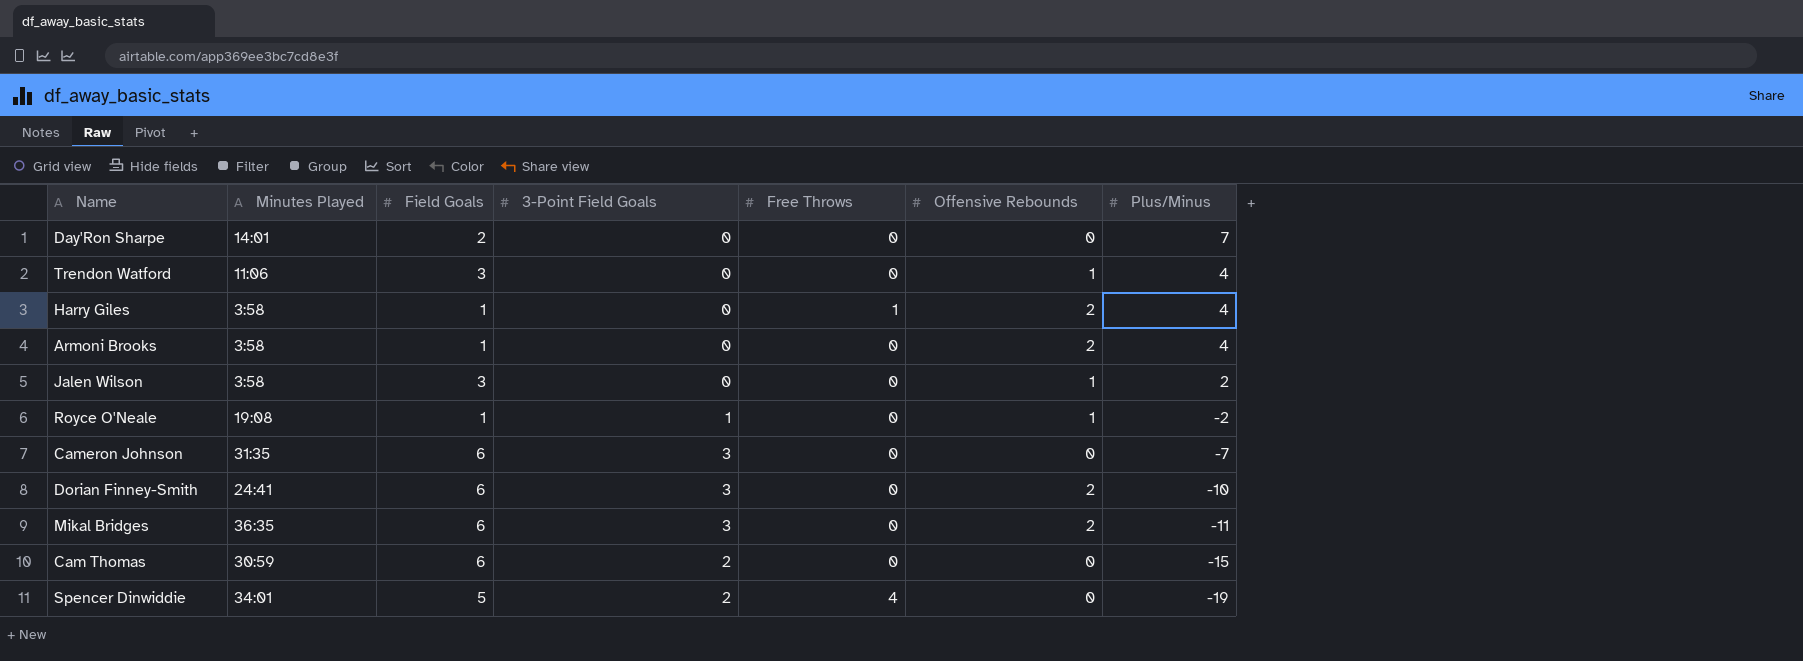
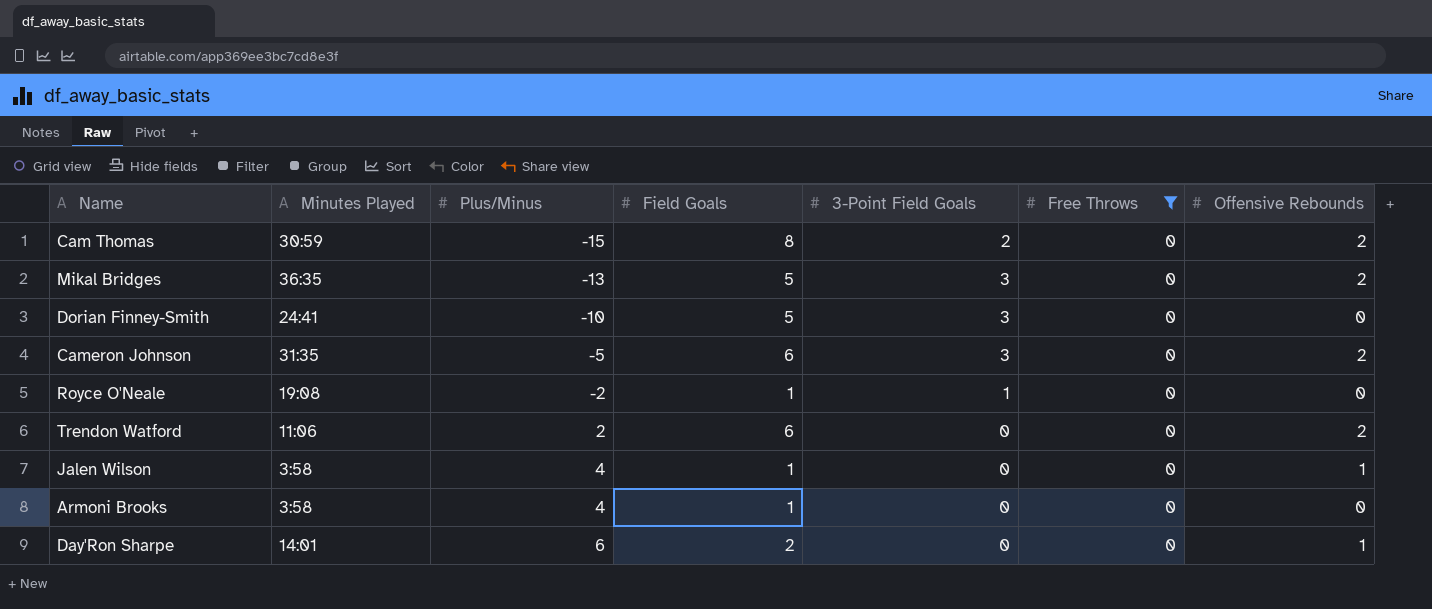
filter: none -> Free Throws = 0
row order: Plus/Minus descending -> Plus/Minus ascending
column Plus/Minus | position: 7 -> 3
Cam Thomas | Field Goals: 6 -> 8
Cam Thomas | Offensive Rebounds: 0 -> 2
Mikal Bridges | Plus/Minus: -11 -> -13
Mikal Bridges | Field Goals: 6 -> 5
Dorian Finney-Smith | Field Goals: 6 -> 5
Dorian Finney-Smith | Offensive Rebounds: 2 -> 0
Cameron Johnson | Plus/Minus: -7 -> -5
Cameron Johnson | Offensive Rebounds: 0 -> 2
Royce O'Neale | Offensive Rebounds: 1 -> 0
Trendon Watford | Plus/Minus: 4 -> 2
Trendon Watford | Field Goals: 3 -> 6
Trendon Watford | Offensive Rebounds: 1 -> 2
Jalen Wilson | Plus/Minus: 2 -> 4
Jalen Wilson | Field Goals: 3 -> 1
Armoni Brooks | Offensive Rebounds: 2 -> 0
Day'Ron Sharpe | Plus/Minus: 7 -> 6
Day'Ron Sharpe | Offensive Rebounds: 0 -> 1

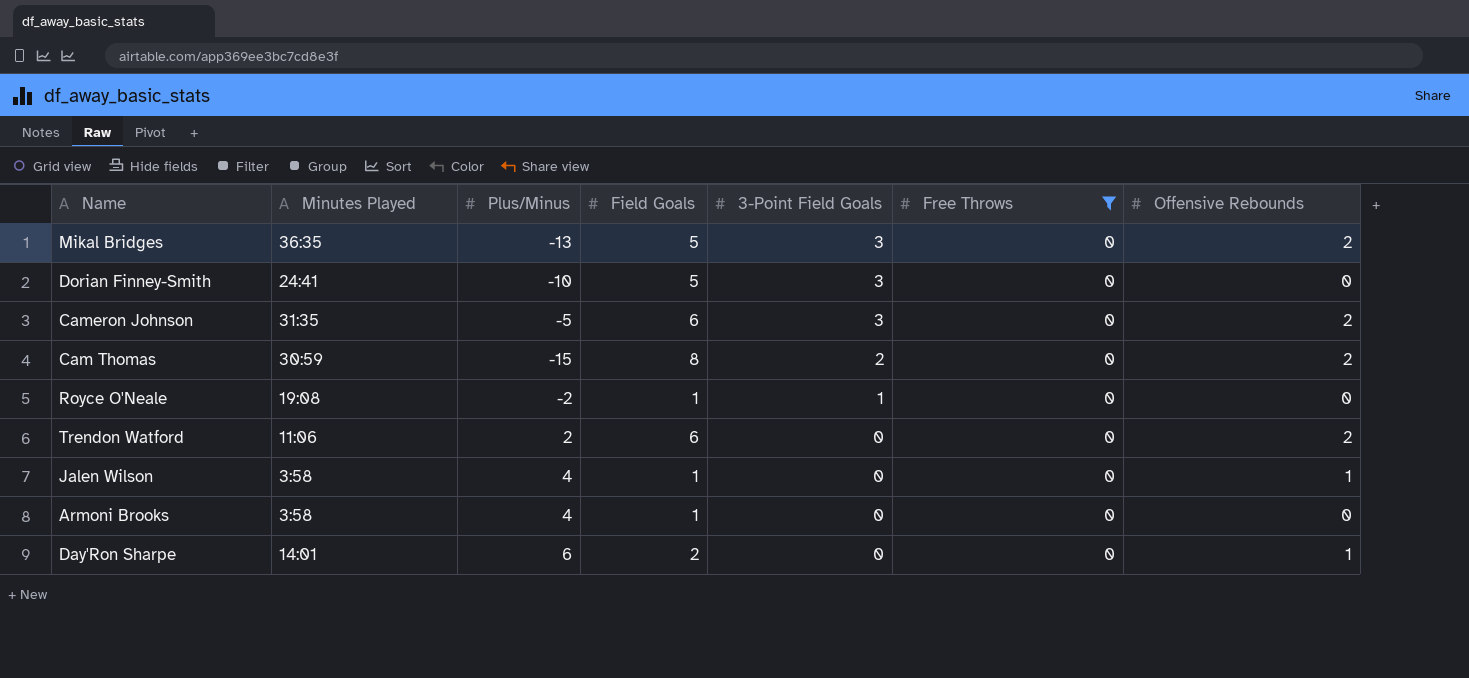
row order: Plus/Minus ascending -> 3-Point Field Goals descending

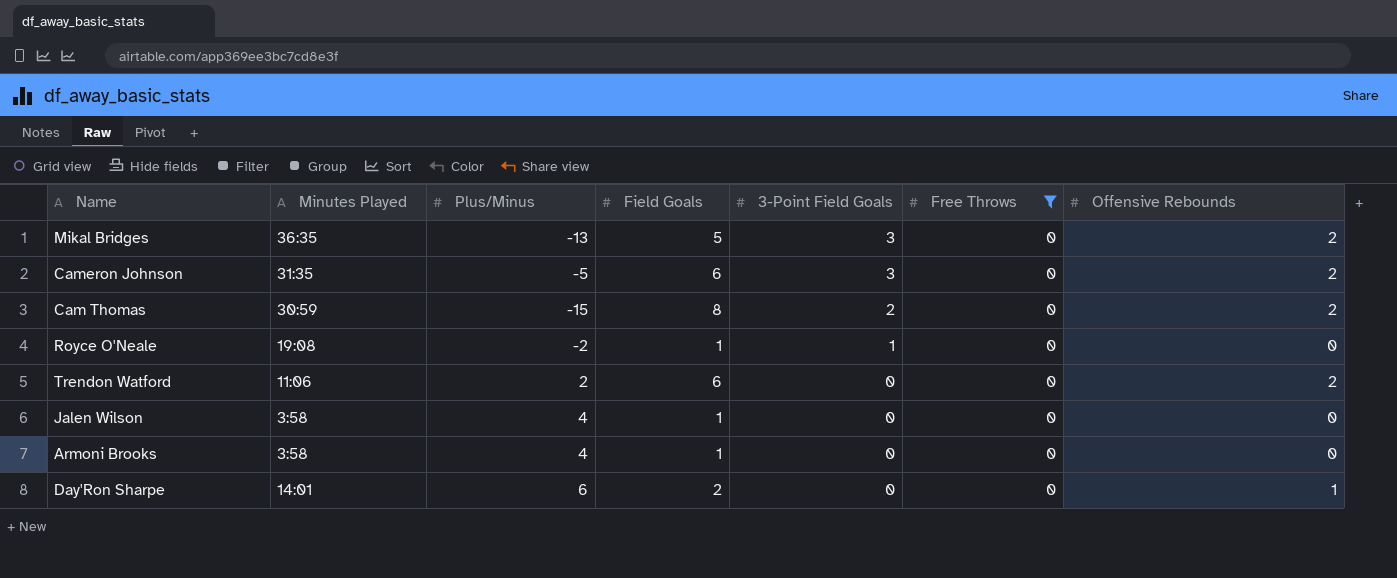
row Dorian Finney-Smith: 24:41 | -10 | 5 | 3 | 0 | 0 -> none
Jalen Wilson | Offensive Rebounds: 1 -> 0

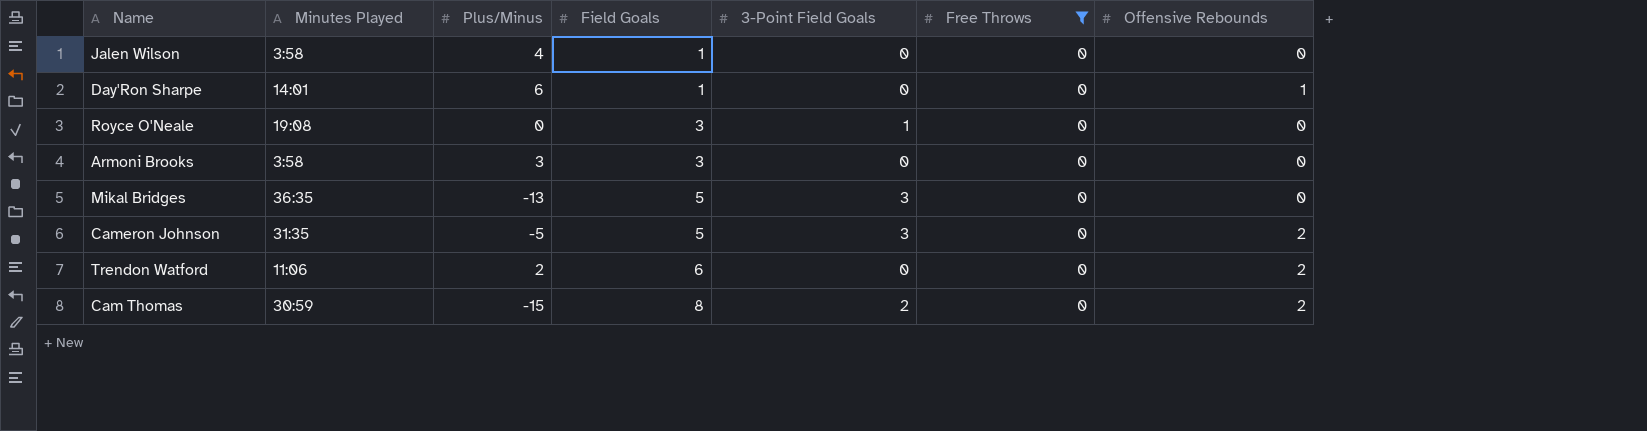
row order: 3-Point Field Goals descending -> Field Goals ascending
Day'Ron Sharpe | Field Goals: 2 -> 1
Royce O'Neale | Plus/Minus: -2 -> 0
Royce O'Neale | Field Goals: 1 -> 3
Armoni Brooks | Plus/Minus: 4 -> 3
Armoni Brooks | Field Goals: 1 -> 3
Mikal Bridges | Offensive Rebounds: 2 -> 0
Cameron Johnson | Field Goals: 6 -> 5

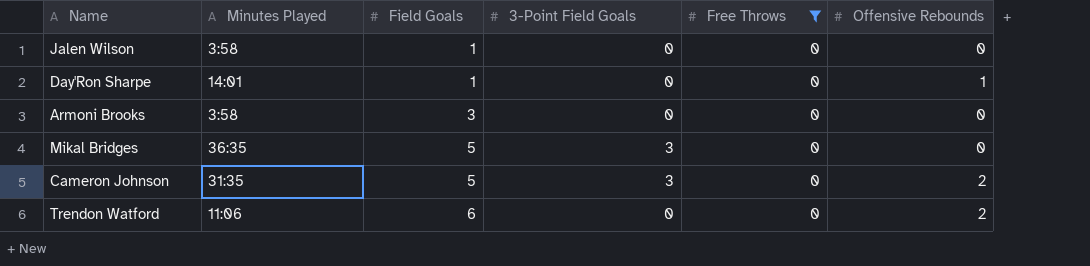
column Plus/Minus | position: 3 -> none
row Royce O'Neale: 19:08 | 0 | 3 | 1 | 0 | 0 -> none
row Cam Thomas: 30:59 | -15 | 8 | 2 | 0 | 2 -> none

